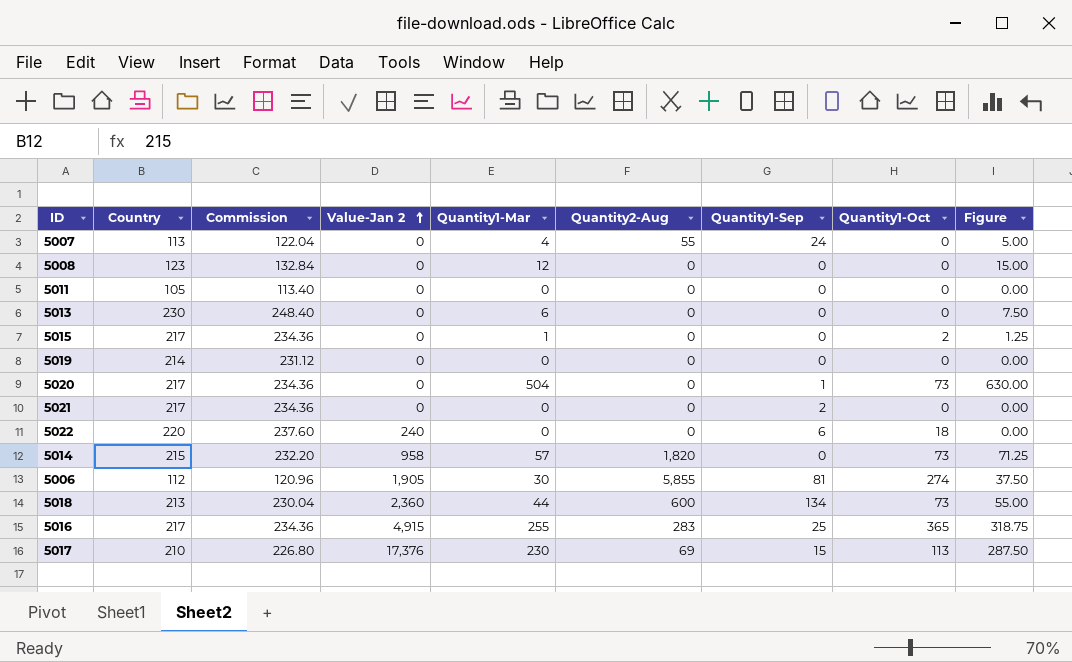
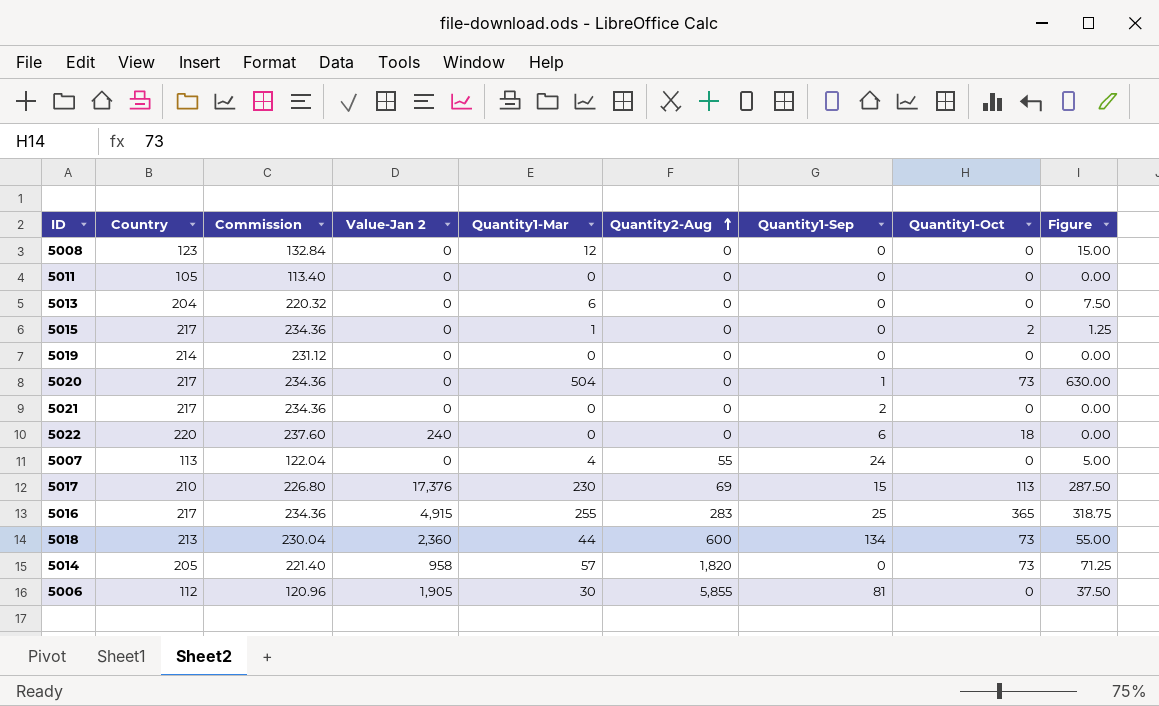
row order: Value-Jan 2 ascending -> Quantity2-Aug ascending
5013 | Country: 230 -> 204
5013 | Commission: 248.40 -> 220.32
5014 | Country: 215 -> 205
5014 | Commission: 232.20 -> 221.40
5006 | Quantity1-Oct: 274 -> 0

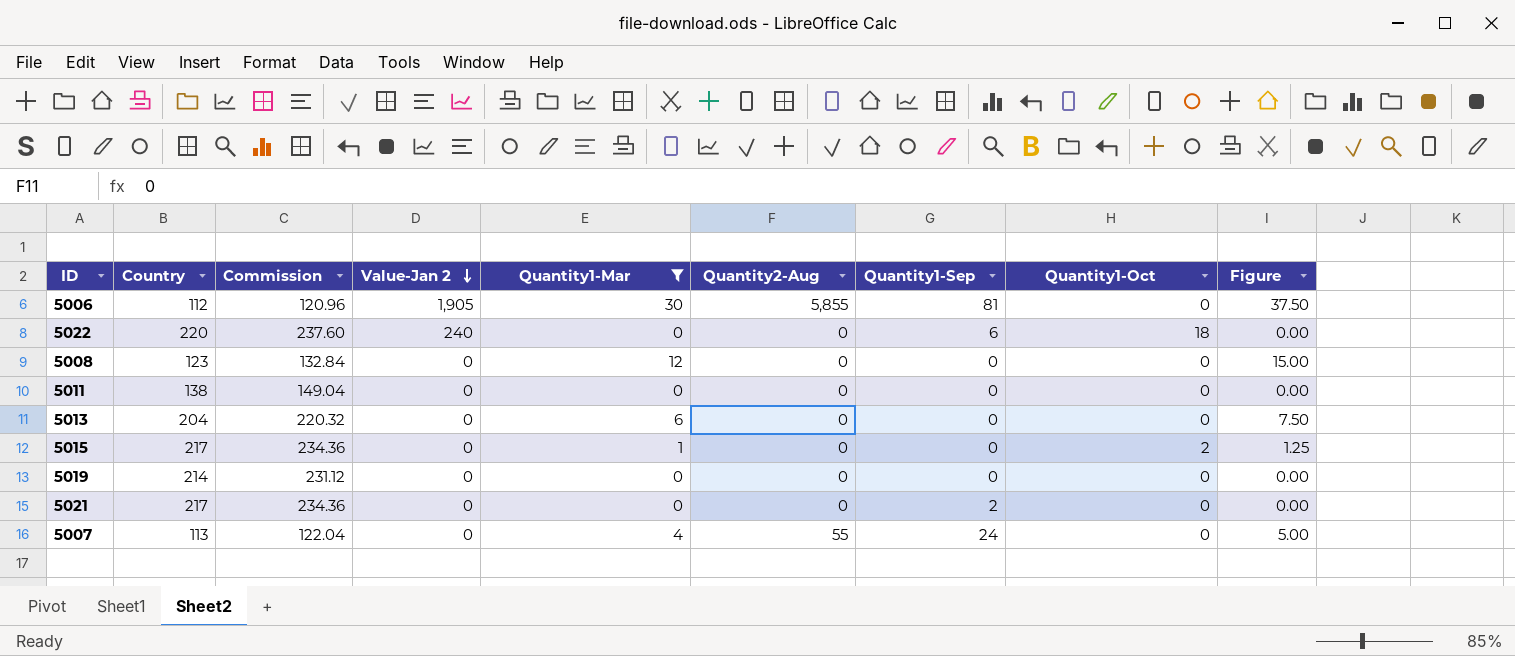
filter: none -> Quantity1-Mar <= 30
row order: Quantity2-Aug ascending -> Value-Jan 2 descending
5011 | Country: 105 -> 138
5011 | Commission: 113.40 -> 149.04

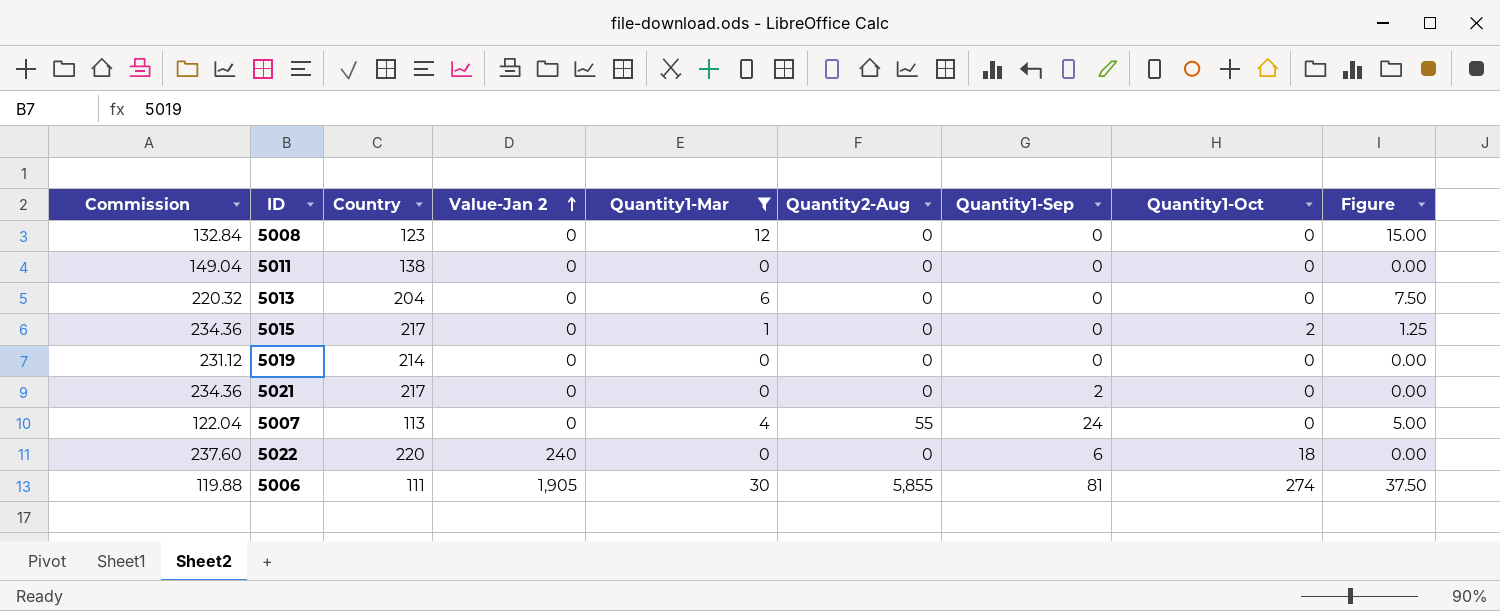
row order: Value-Jan 2 descending -> Value-Jan 2 ascending
column Commission | position: 3 -> 1
5006 | Commission: 120.96 -> 119.88
5006 | Country: 112 -> 111
5006 | Quantity1-Oct: 0 -> 274

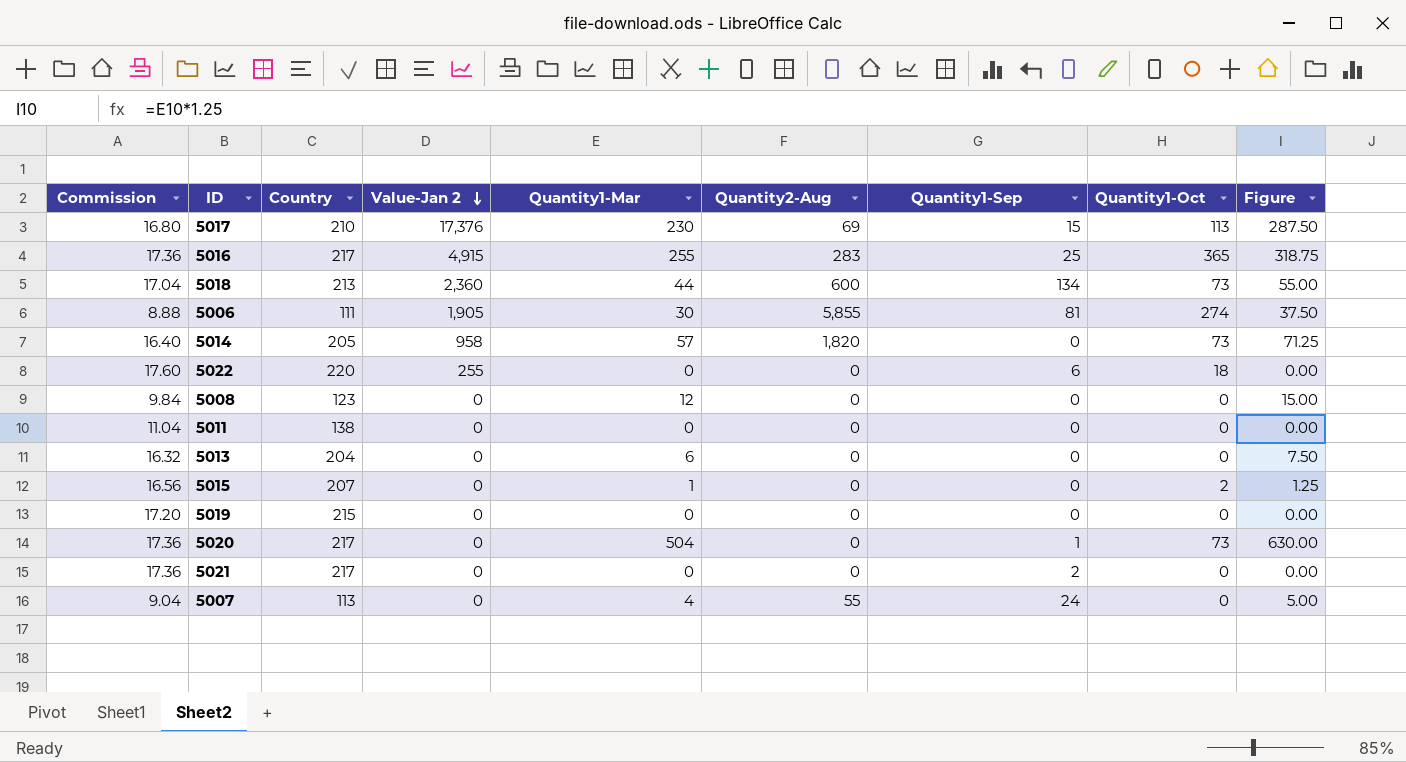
filter: Quantity1-Mar <= 30 -> none
row order: Value-Jan 2 ascending -> Value-Jan 2 descending
column Commission | formula: [Country] * 1.08 -> [Country] * 0.08
5022 | Value-Jan 2: 240 -> 255
5015 | Country: 217 -> 207
5019 | Country: 214 -> 215

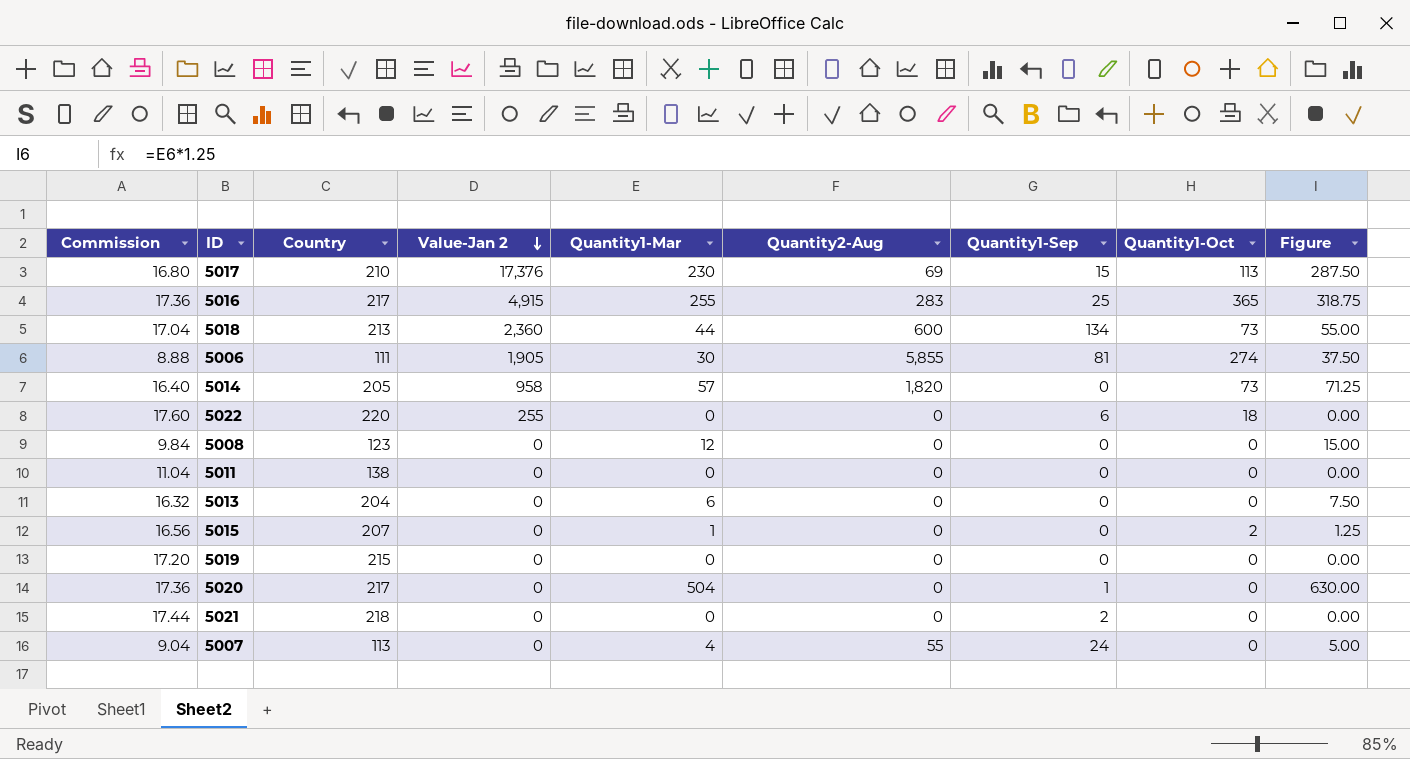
5020 | Quantity1-Oct: 73 -> 0
5021 | Commission: 17.36 -> 17.44
5021 | Country: 217 -> 218

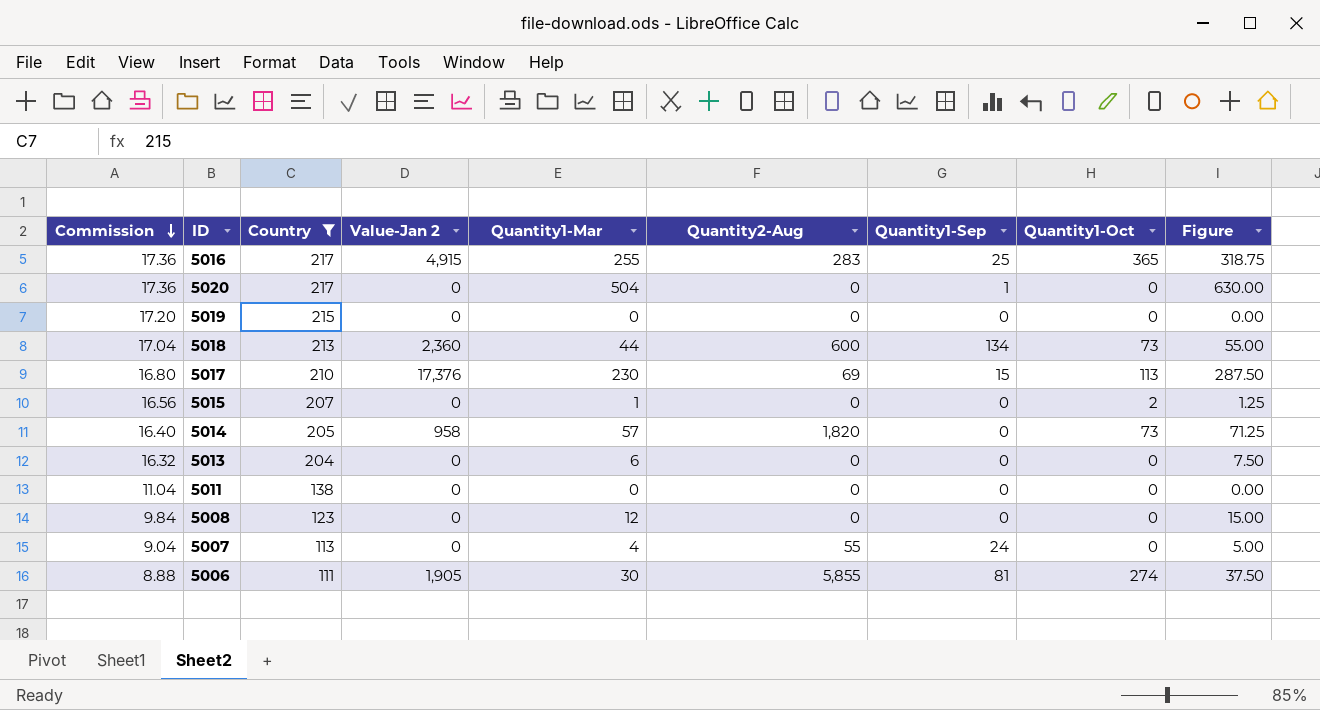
filter: none -> Country <= 217
row order: Value-Jan 2 descending -> Commission descending

